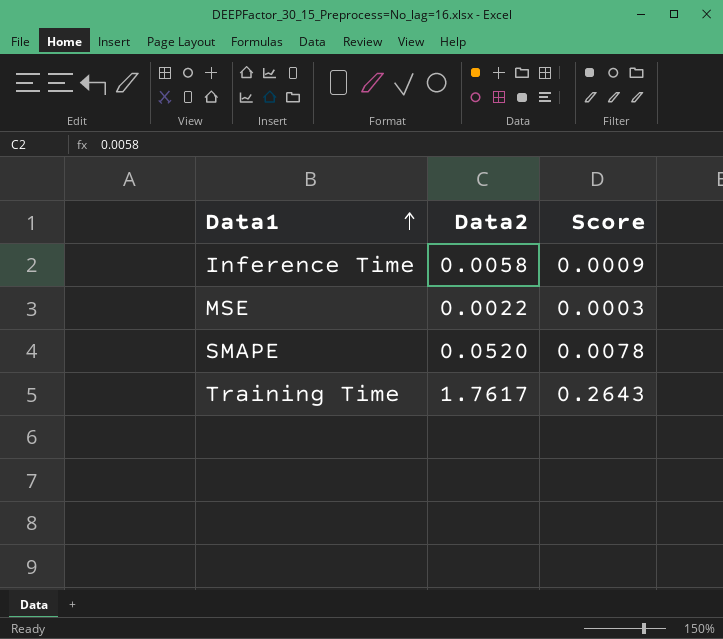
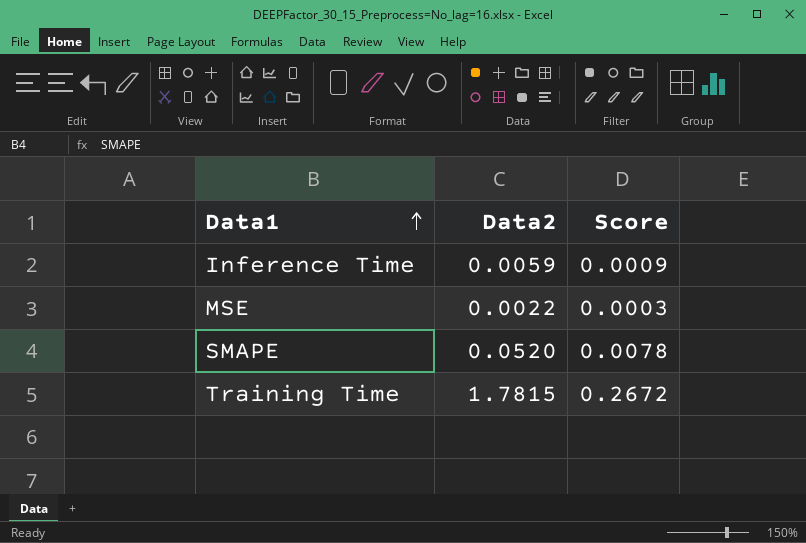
Inference Time | Data2: 0.0058 -> 0.0059
Training Time | Data2: 1.7617 -> 1.7815
Training Time | Score: 0.2643 -> 0.2672

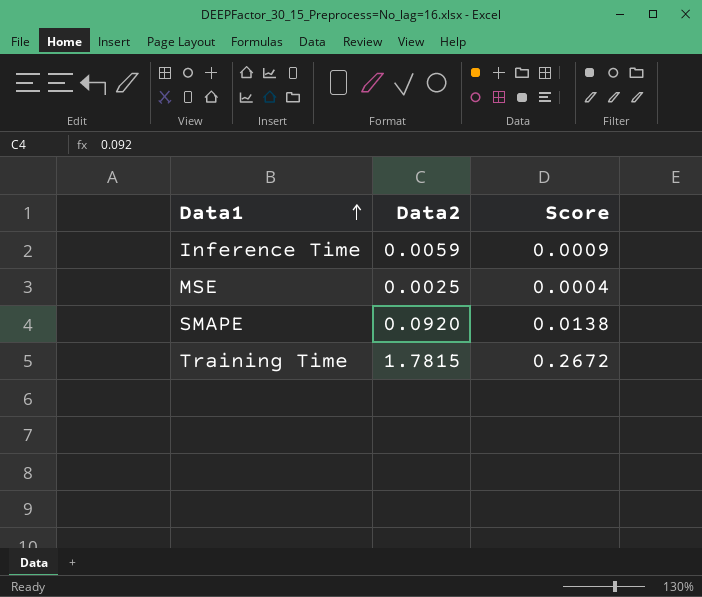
MSE | Data2: 0.0022 -> 0.0025
MSE | Score: 0.0003 -> 0.0004
SMAPE | Data2: 0.0520 -> 0.0920
SMAPE | Score: 0.0078 -> 0.0138

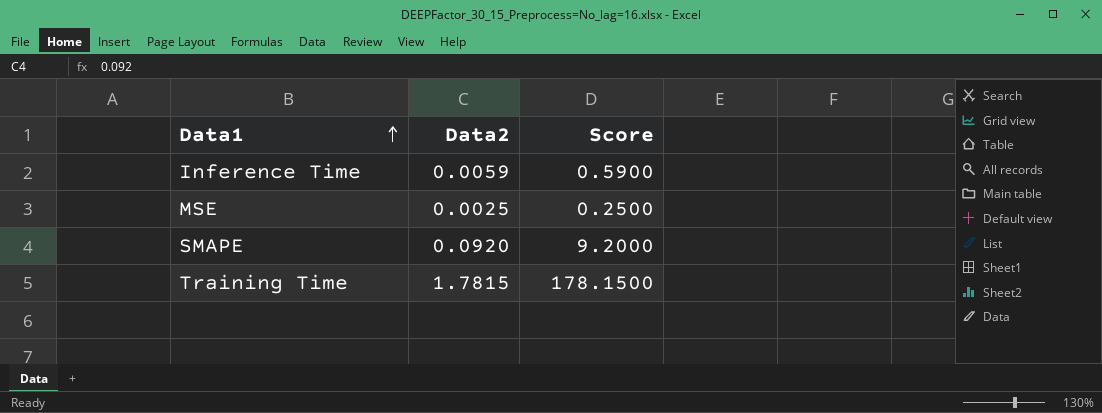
column Score | formula: [Data2] * 0.15 -> [Data2] * 100

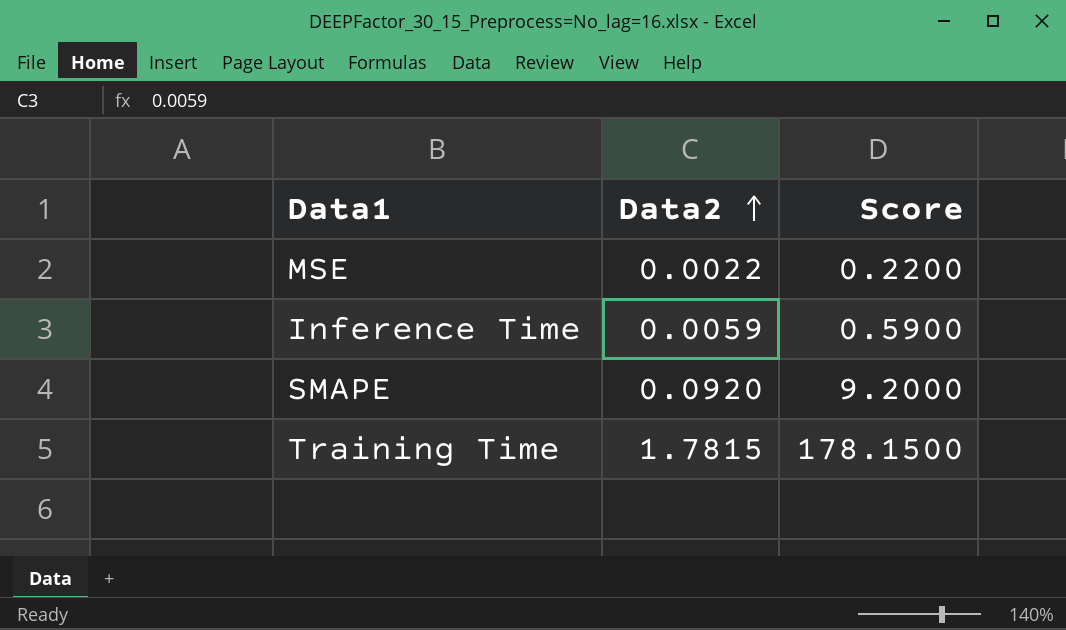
row order: Data1 ascending -> Data2 ascending
MSE | Data2: 0.0025 -> 0.0022
MSE | Score: 0.2500 -> 0.2200

